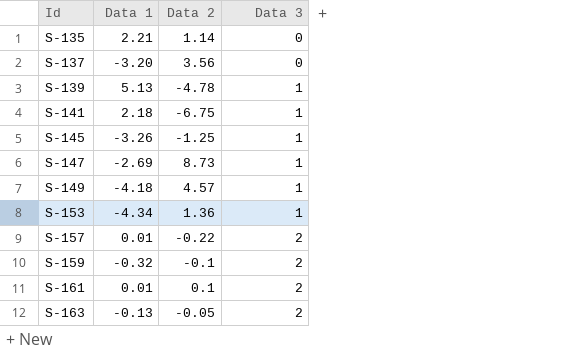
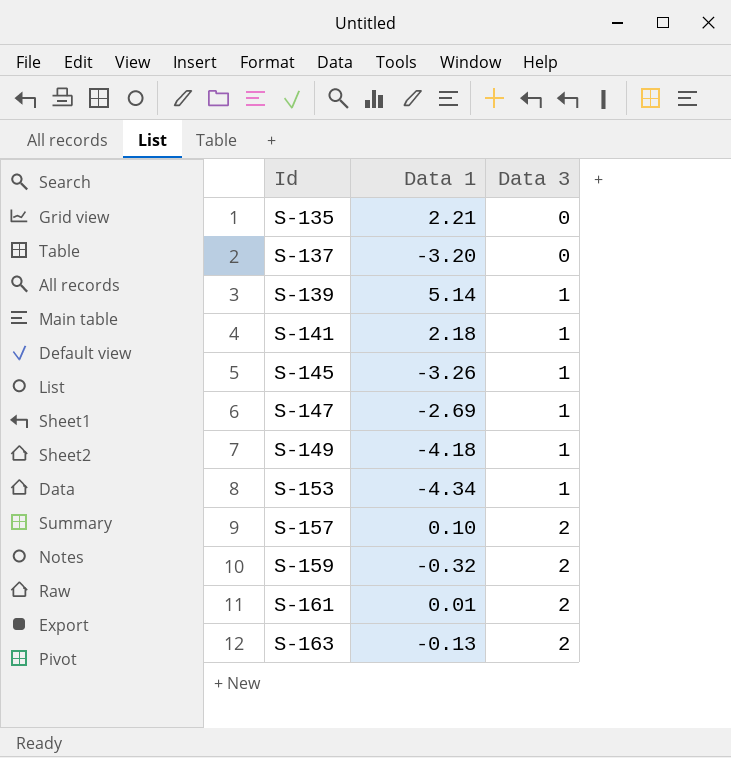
column Data 2 | position: 3 -> none
S-139 | Data 1: 5.13 -> 5.14
S-157 | Data 1: 0.01 -> 0.10

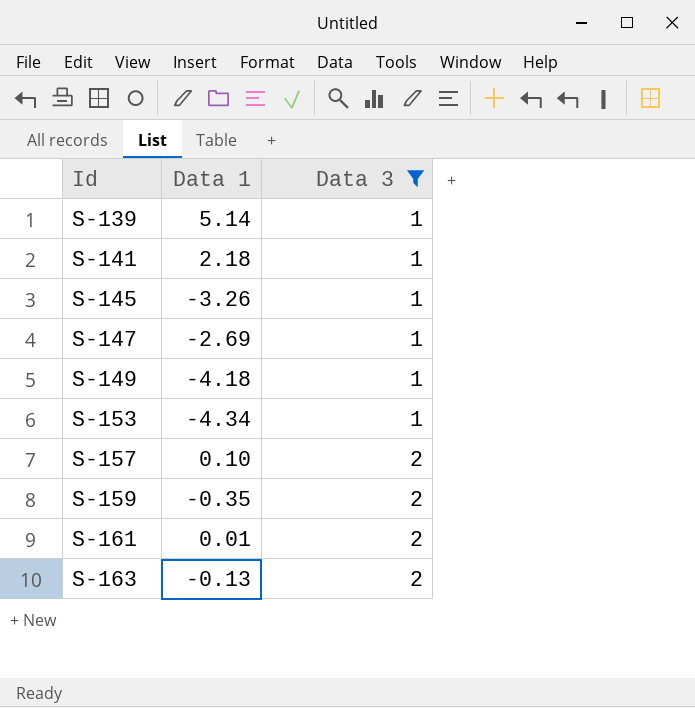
filter: none -> Data 3 != 0
S-159 | Data 1: -0.32 -> -0.35

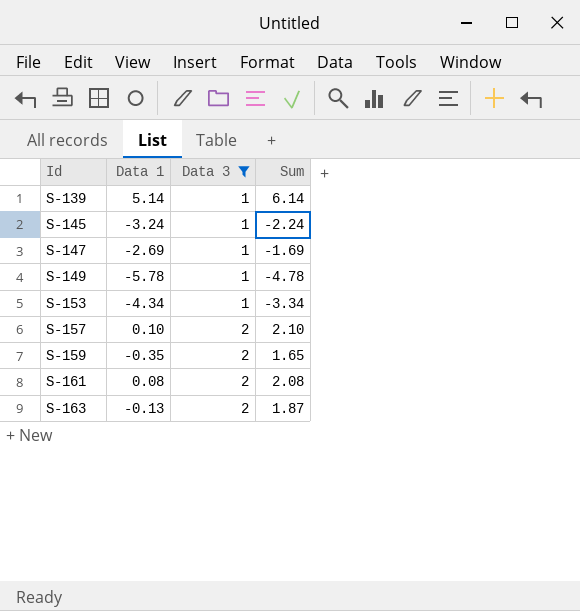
column Sum | formula: none -> [Data 1] + [Data 3]
row S-141: 2.18 | 1 -> none
S-145 | Data 1: -3.26 -> -3.24
S-149 | Data 1: -4.18 -> -5.78
S-161 | Data 1: 0.01 -> 0.08

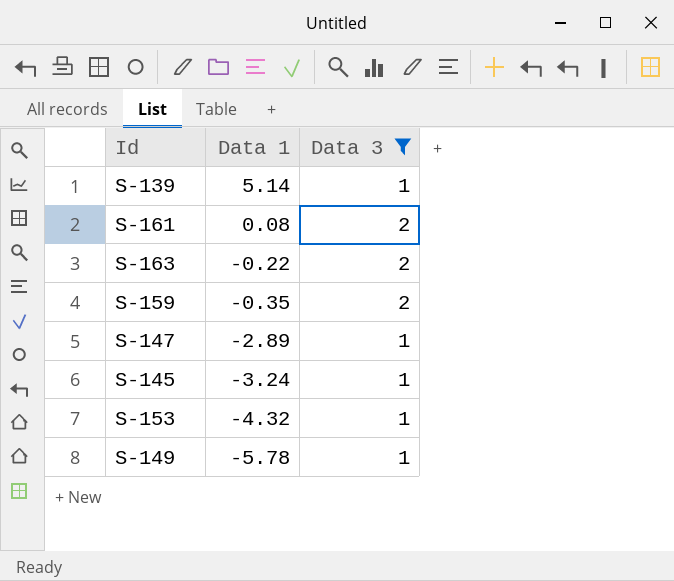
row order: Id ascending -> Data 1 descending
column Sum | formula: [Data 1] + [Data 3] -> none
row S-157: 0.10 | 2 | 2.10 -> none
S-163 | Data 1: -0.13 -> -0.22
S-147 | Data 1: -2.69 -> -2.89
S-153 | Data 1: -4.34 -> -4.32

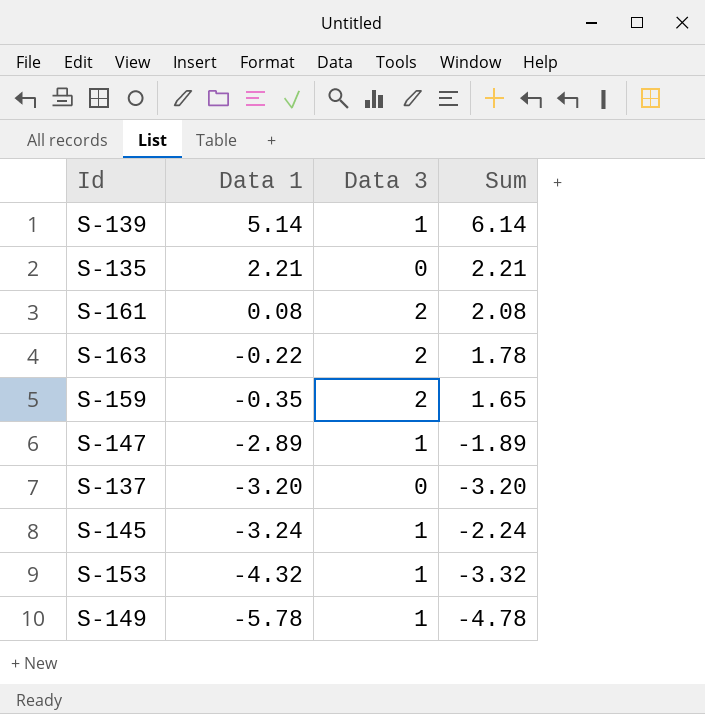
filter: Data 3 != 0 -> none
column Sum | formula: none -> [Data 1] + [Data 3]

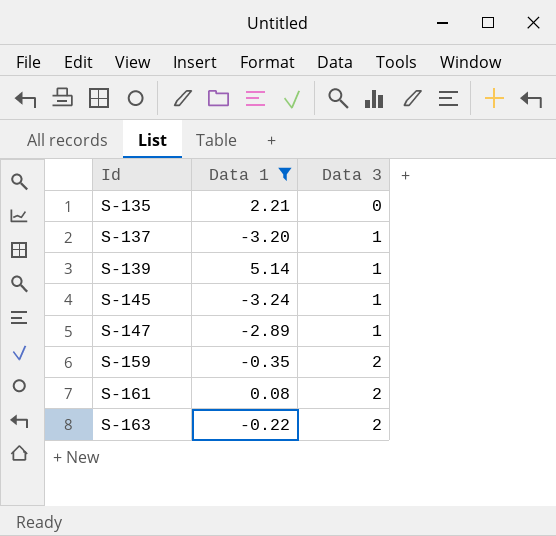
filter: none -> Data 1 >= -3.24
row order: Data 1 descending -> Id ascending
column Sum | formula: [Data 1] + [Data 3] -> none
S-137 | Data 3: 0 -> 1

